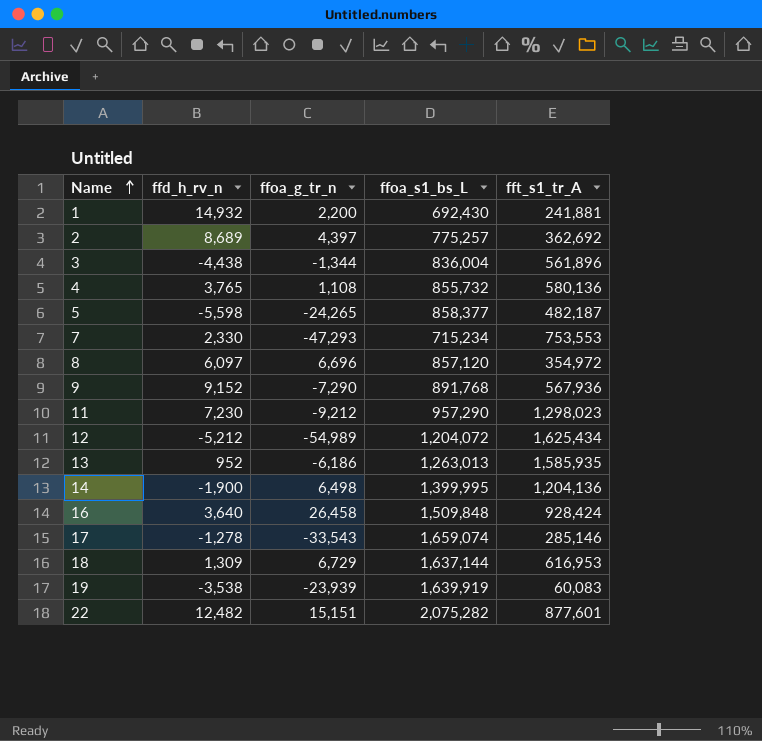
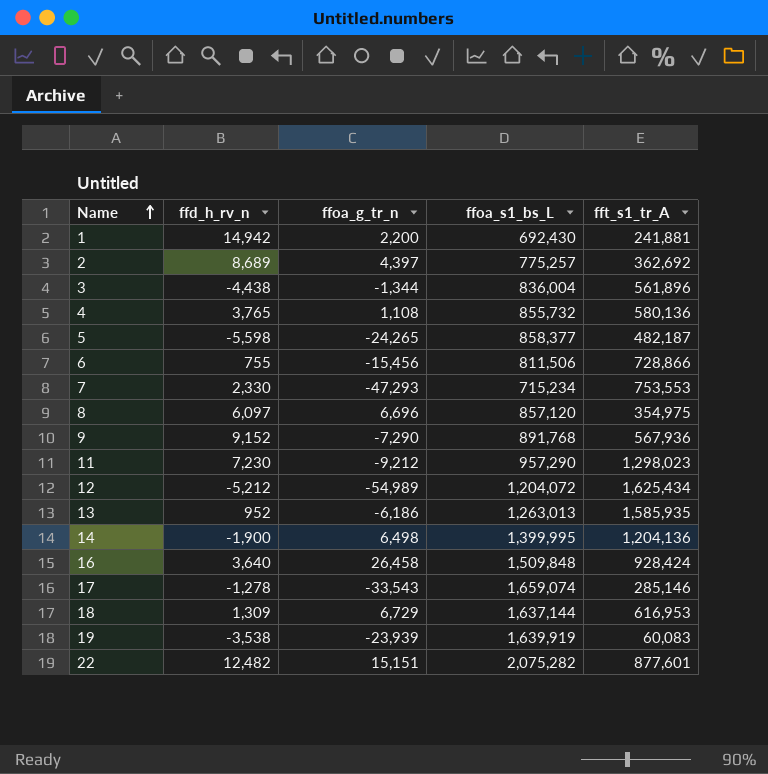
1 | ffd_h_rv_n: 14,932 -> 14,942
row 6: none -> 755 | -15,456 | 811,506 | 728,866
8 | fft_s1_tr_A: 354,972 -> 354,975

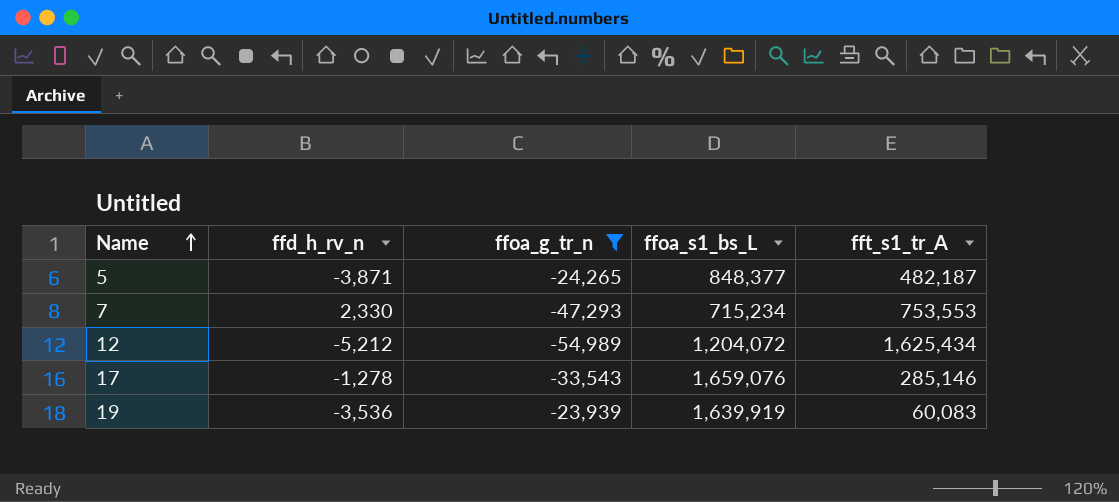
filter: none -> ffoa_g_tr_n <= -23,939
5 | ffd_h_rv_n: -5,598 -> -3,871
5 | ffoa_s1_bs_L: 858,377 -> 848,377
17 | ffoa_s1_bs_L: 1,659,074 -> 1,659,076
19 | ffd_h_rv_n: -3,538 -> -3,536

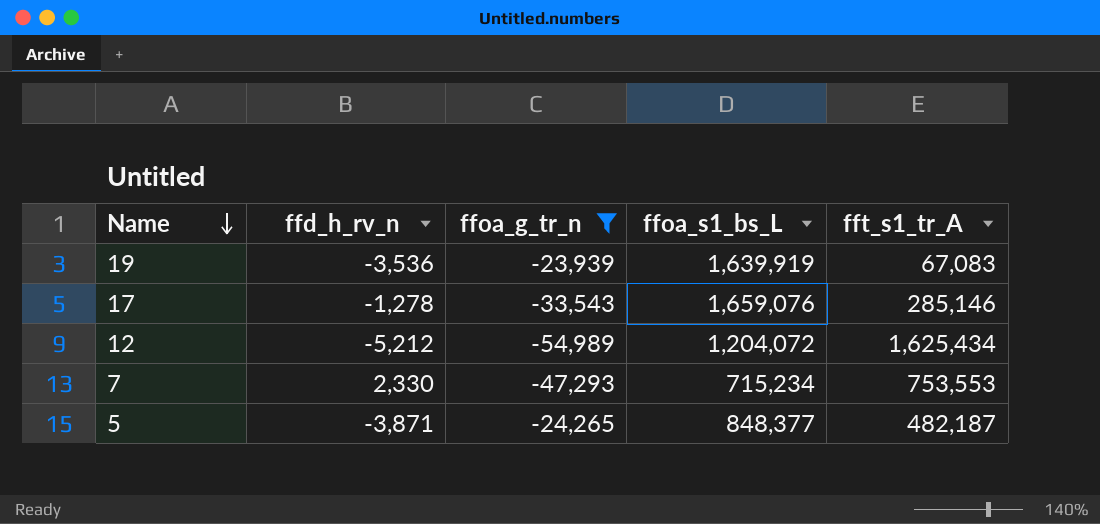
row order: Name ascending -> Name descending
19 | fft_s1_tr_A: 60,083 -> 67,083

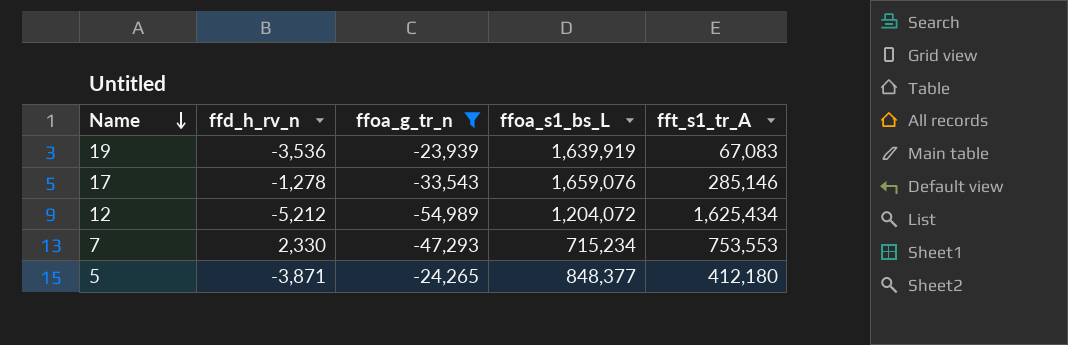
5 | fft_s1_tr_A: 482,187 -> 412,180

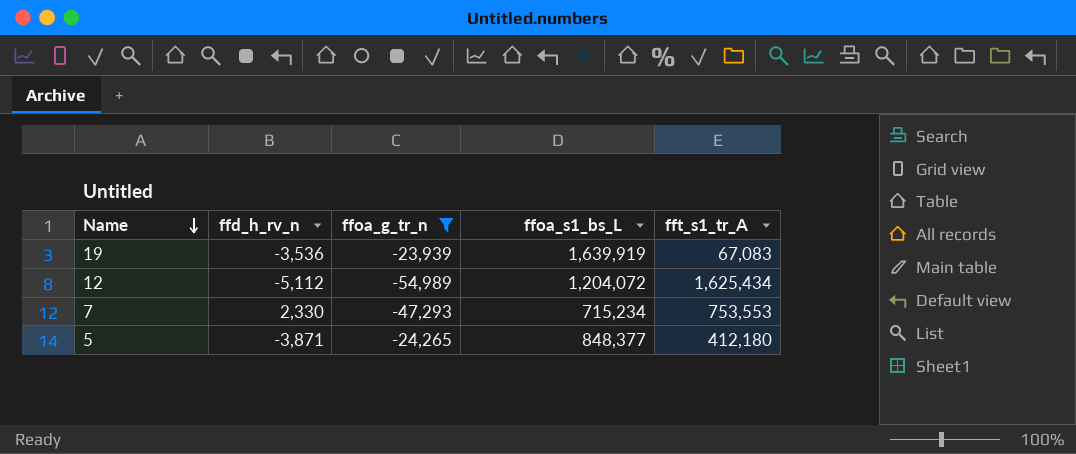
row 17: -1,278 | -33,543 | 1,659,076 | 285,146 -> none
12 | ffd_h_rv_n: -5,212 -> -5,112

